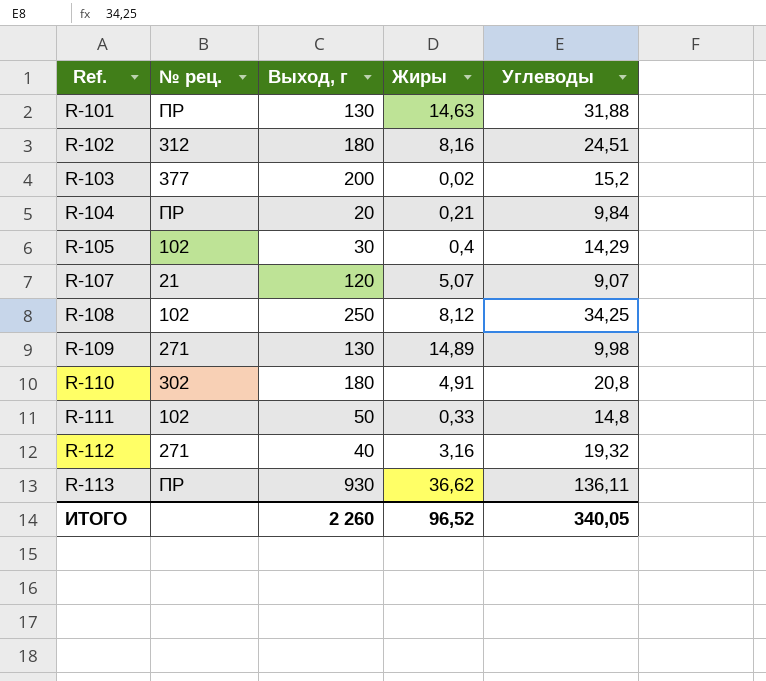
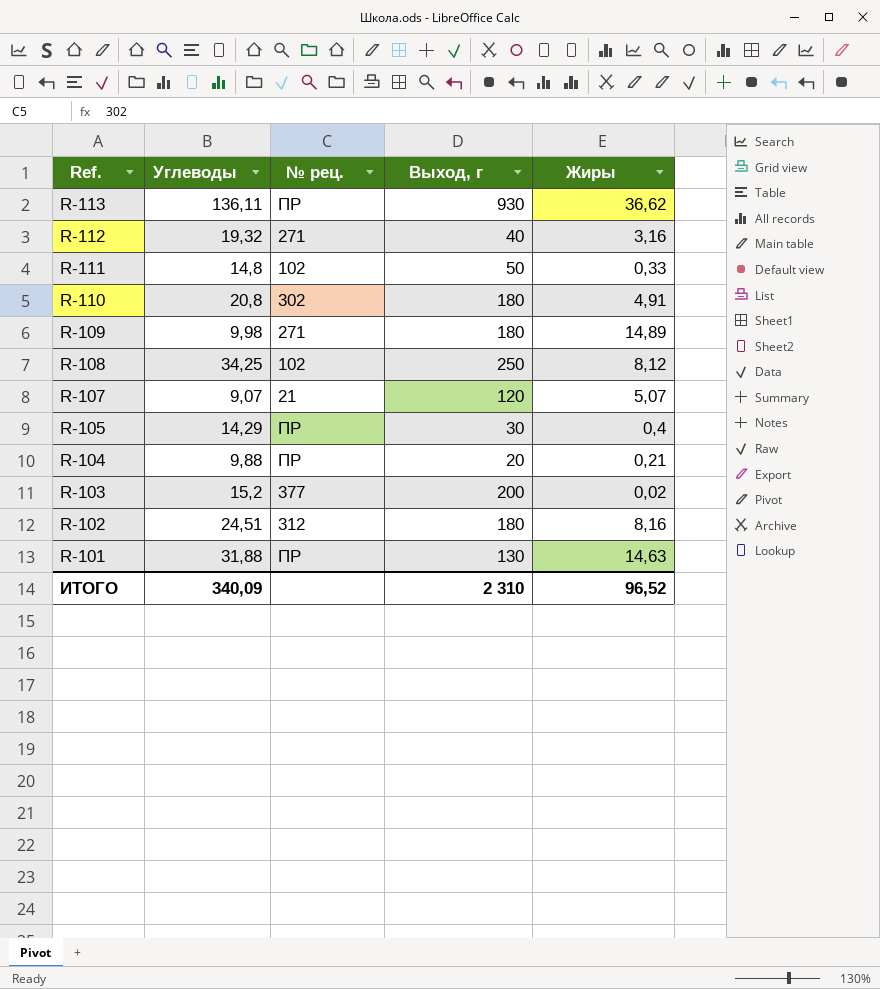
row order: Ref. ascending -> Ref. descending
column Углеводы | position: 5 -> 2
R-109 | Выход, г: 130 -> 180
R-105 | № рец.: 102 -> ПР
R-104 | Углеводы: 9,84 -> 9,88
ИТОГО | Углеводы: 340,05 -> 340,09
ИТОГО | Выход, г: 2 260 -> 2 310

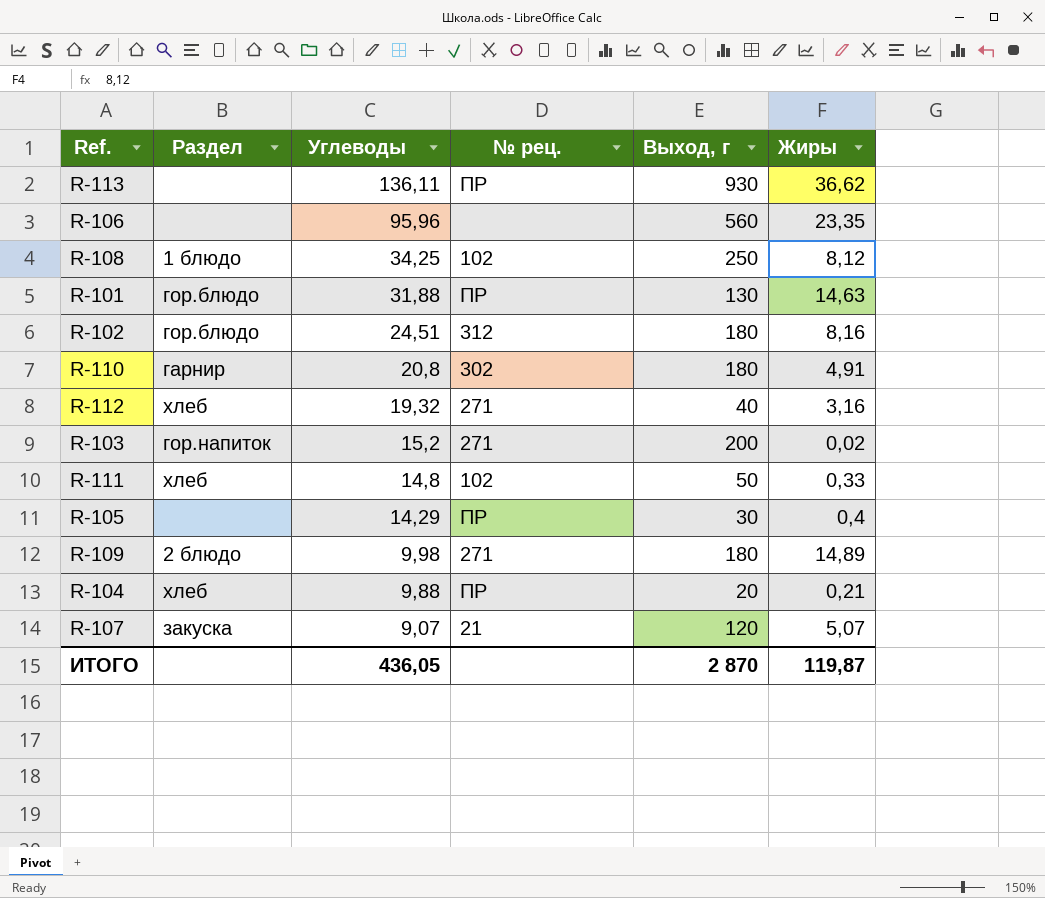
row order: Ref. descending -> Углеводы descending
column Раздел | position: none -> 2
row R-106: none -> none | 95,96 | none | 560 | 23,35
R-103 | № рец.: 377 -> 271
ИТОГО | Углеводы: 340,09 -> 436,05
ИТОГО | Выход, г: 2 310 -> 2 870
ИТОГО | Жиры: 96,52 -> 119,87

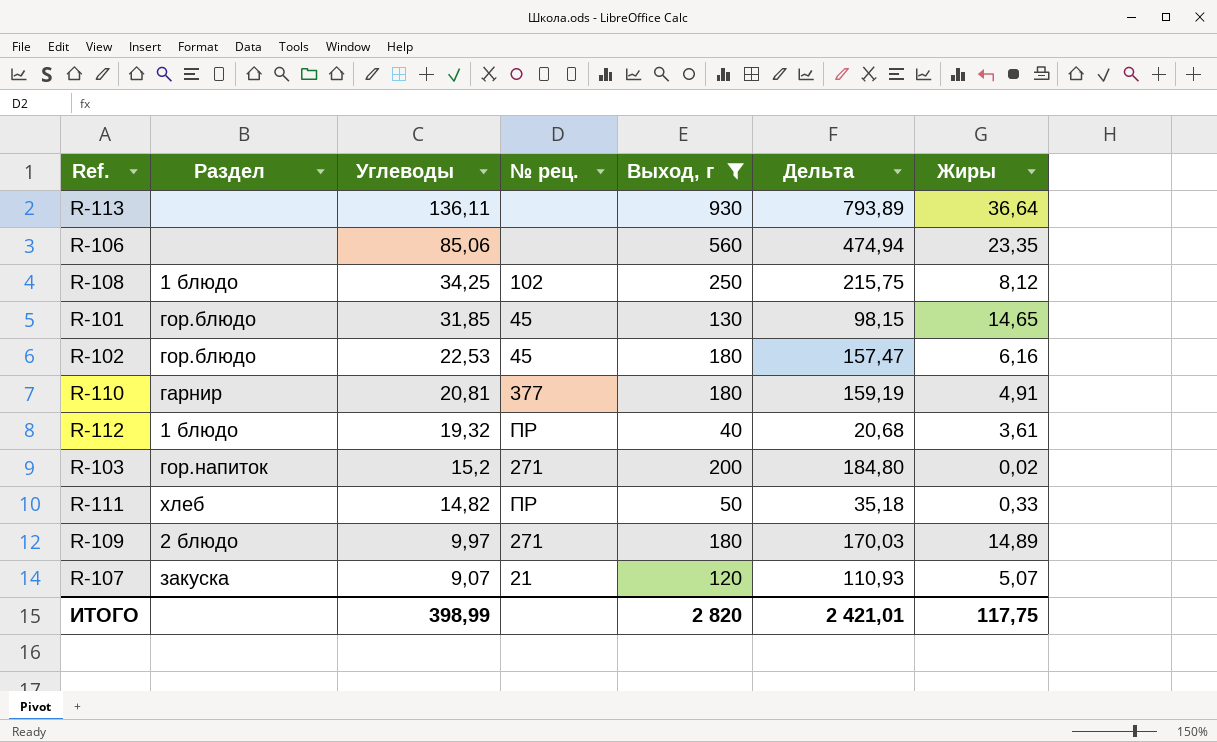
filter: none -> Выход, г >= 40
column Дельта | formula: none -> [Выход, г] - [Углеводы]
R-113 | № рец.: ПР -> none
R-113 | Жиры: 36,62 -> 36,64
R-106 | Углеводы: 95,96 -> 85,06
R-101 | Углеводы: 31,88 -> 31,85
R-101 | № рец.: ПР -> 45
R-101 | Жиры: 14,63 -> 14,65
R-102 | Углеводы: 24,51 -> 22,53
R-102 | № рец.: 312 -> 45
R-102 | Жиры: 8,16 -> 6,16
R-110 | Углеводы: 20,8 -> 20,81
R-110 | № рец.: 302 -> 377
R-112 | Раздел: хлеб -> 1 блюдо
R-112 | № рец.: 271 -> ПР
R-112 | Жиры: 3,16 -> 3,61
R-111 | Углеводы: 14,8 -> 14,82
R-111 | № рец.: 102 -> ПР
R-109 | Углеводы: 9,98 -> 9,97
ИТОГО | Углеводы: 436,05 -> 398,99
ИТОГО | Выход, г: 2 870 -> 2 820
ИТОГО | Жиры: 119,87 -> 117,75

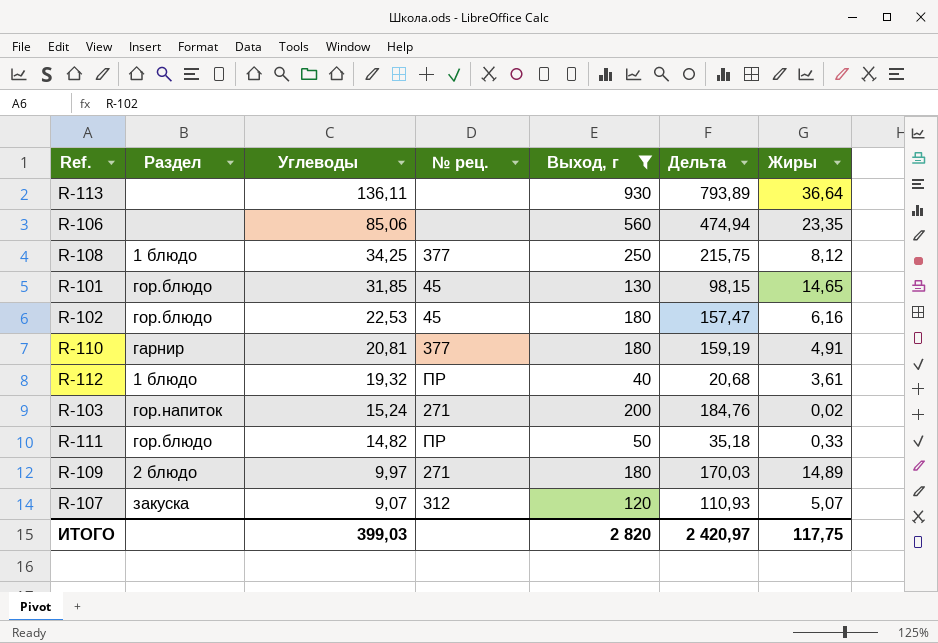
R-108 | № рец.: 102 -> 377
R-103 | Углеводы: 15,2 -> 15,24
R-103 | Дельта: 184,80 -> 184,76
R-111 | Раздел: хлеб -> гор.блюдо
R-107 | № рец.: 21 -> 312
ИТОГО | Углеводы: 398,99 -> 399,03
ИТОГО | Дельта: 2 421,01 -> 2 420,97

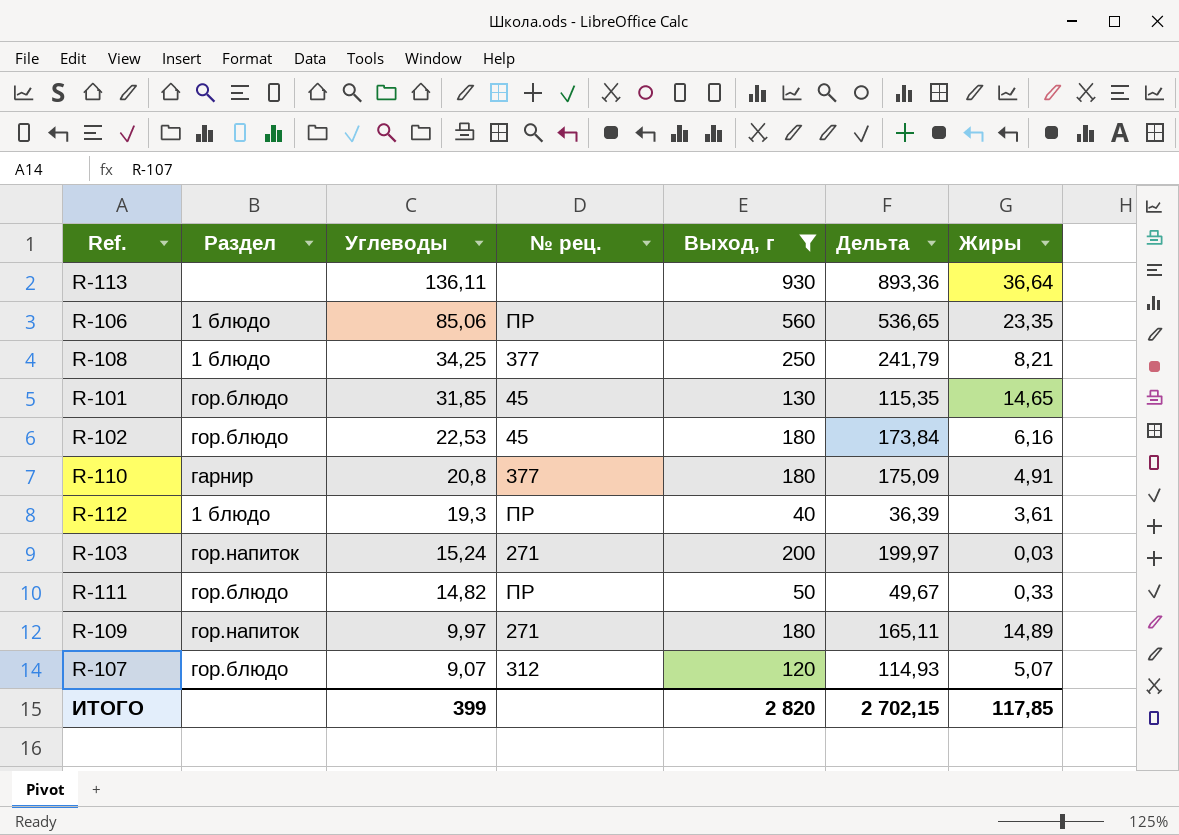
column Дельта | formula: [Выход, г] - [Углеводы] -> [Выход, г] - [Жиры]
R-106 | Раздел: none -> 1 блюдо
R-106 | № рец.: none -> ПР
R-108 | Жиры: 8,12 -> 8,21
R-110 | Углеводы: 20,81 -> 20,8
R-112 | Углеводы: 19,32 -> 19,3
R-103 | Жиры: 0,02 -> 0,03
R-109 | Раздел: 2 блюдо -> гор.напиток
R-107 | Раздел: закуска -> гор.блюдо
ИТОГО | Углеводы: 399,03 -> 399
ИТОГО | Дельта: 2 420,97 -> 2 702,15
ИТОГО | Жиры: 117,75 -> 117,85

